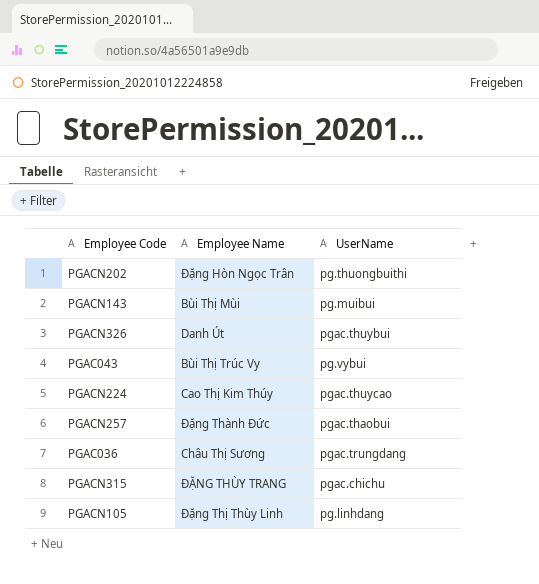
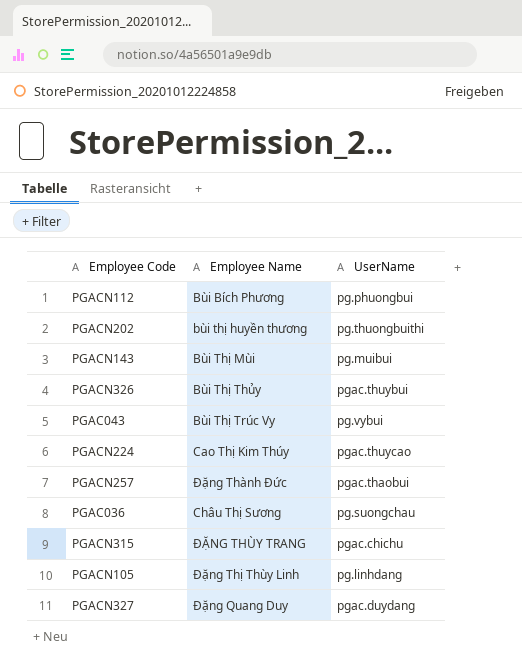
row PGACN112: none -> Bùi Bích Phương | pg.phuongbui
PGACN202 | Employee Name: Đặng Hòn Ngọc Trân -> bùi thị huyền thương
PGACN326 | Employee Name: Danh Út -> Bùi Thị Thủy
PGAC036 | UserName: pgac.trungdang -> pg.suongchau
row PGACN327: none -> Đặng Quang Duy | pgac.duydang

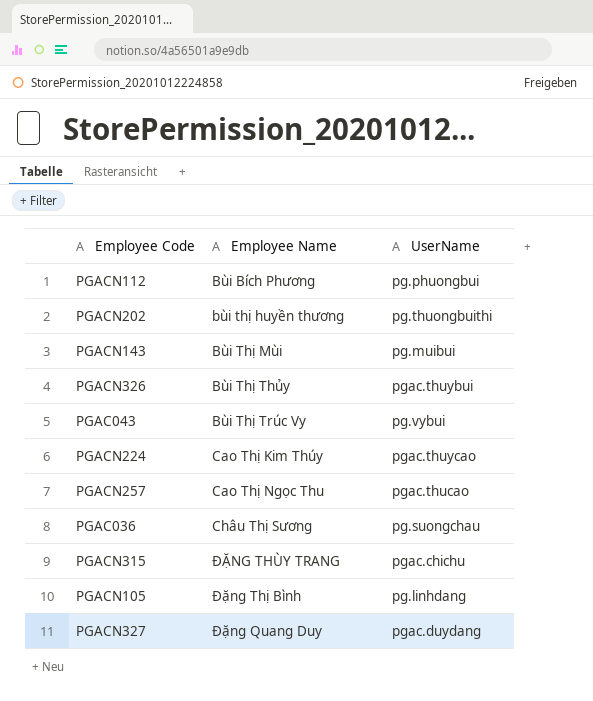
PGACN257 | Employee Name: Đặng Thành Đức -> Cao Thị Ngọc Thu
PGACN257 | UserName: pgac.thaobui -> pgac.thucao
PGACN105 | Employee Name: Đặng Thị Thùy Linh -> Đặng Thị Bình

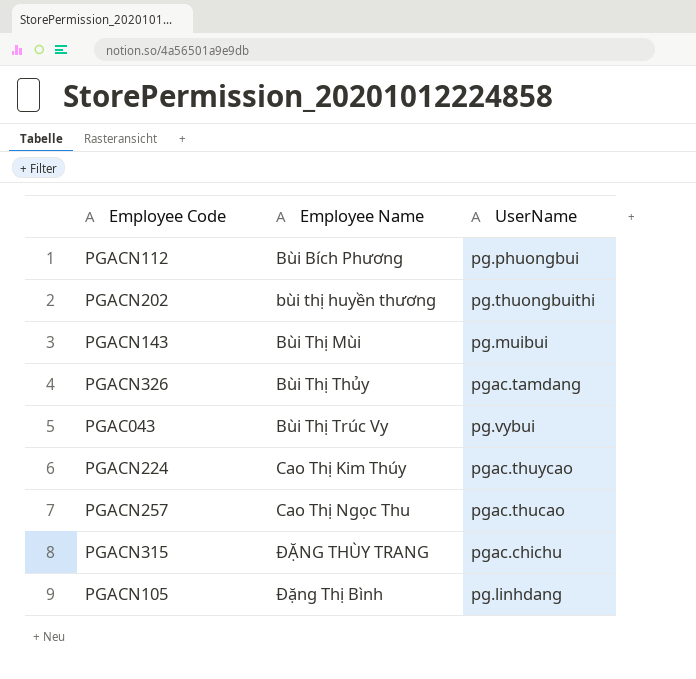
row PGAC036: Châu Thị Sương | pg.suongchau -> none
row PGACN327: Đặng Quang Duy | pgac.duydang -> none
PGACN326 | UserName: pgac.thuybui -> pgac.tamdang

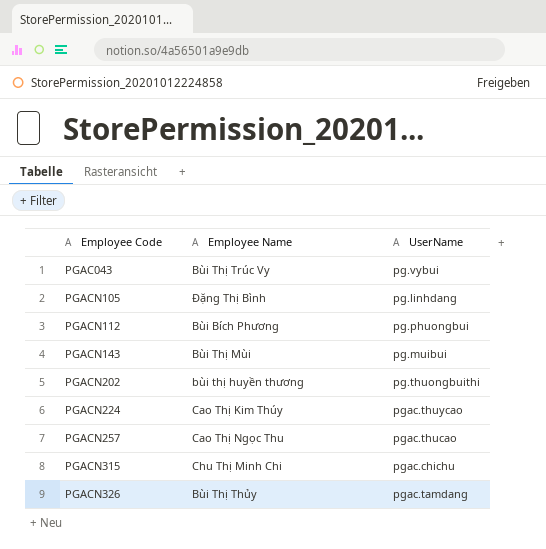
row order: none -> Employee Code ascending
PGACN315 | Employee Name: ĐẶNG THÙY TRANG -> Chu Thị Minh Chi

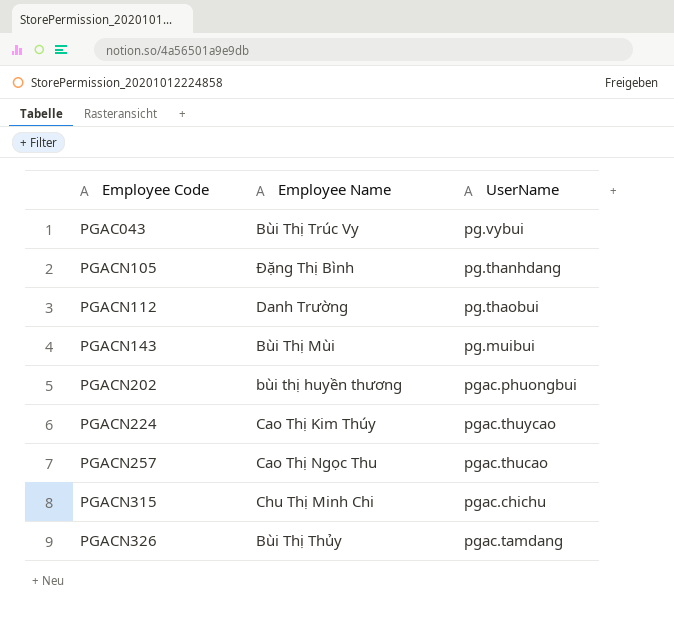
PGACN105 | UserName: pg.linhdang -> pg.thanhdang
PGACN112 | Employee Name: Bùi Bích Phương -> Danh Trường
PGACN112 | UserName: pg.phuongbui -> pg.thaobui
PGACN202 | UserName: pg.thuongbuithi -> pgac.phuongbui

